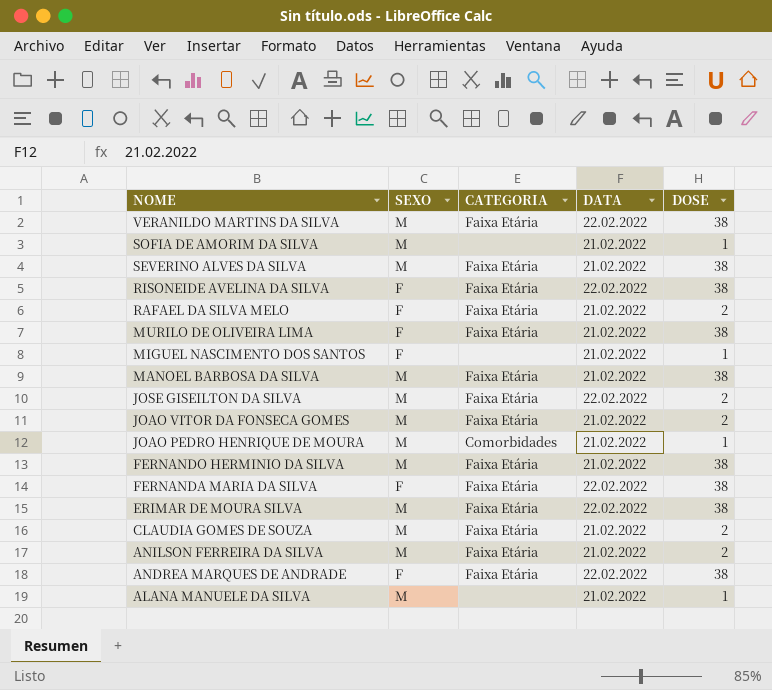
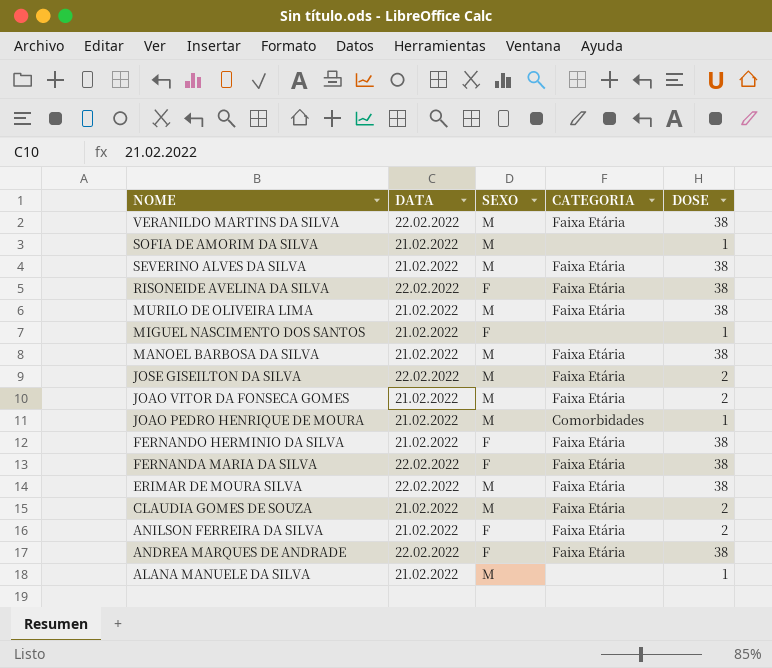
column DATA | position: 4 -> 2
row RAFAEL DA SILVA MELO: F | Faixa Etária | 21.02.2022 | 2 -> none
MURILO DE OLIVEIRA LIMA | SEXO: F -> M
FERNANDO HERMINIO DA SILVA | SEXO: M -> F
ANILSON FERREIRA DA SILVA | SEXO: M -> F

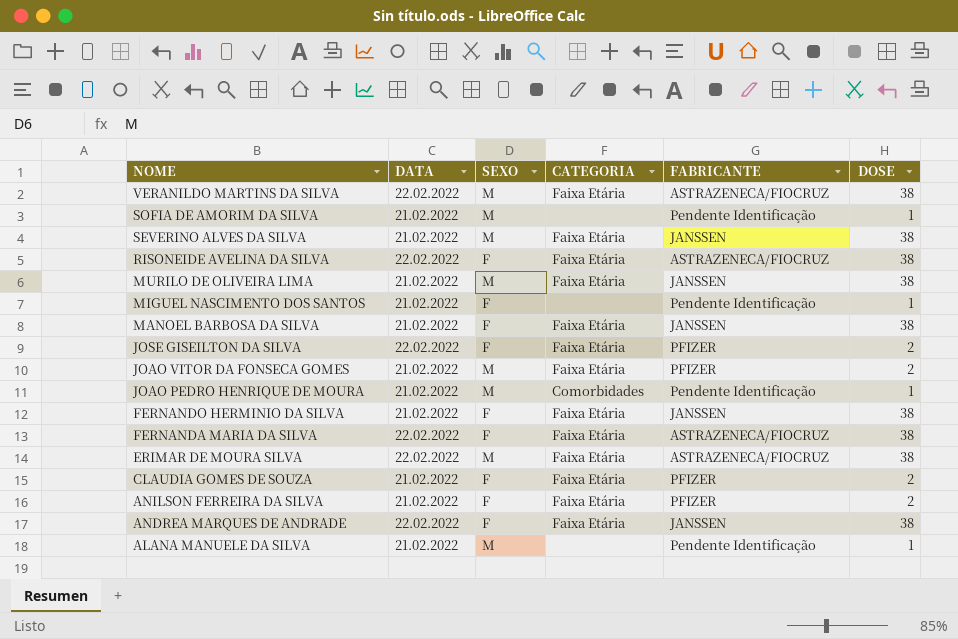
column FABRICANTE | position: none -> 5
MANOEL BARBOSA DA SILVA | SEXO: M -> F
JOSE GISEILTON DA SILVA | SEXO: M -> F
CLAUDIA GOMES DE SOUZA | SEXO: M -> F

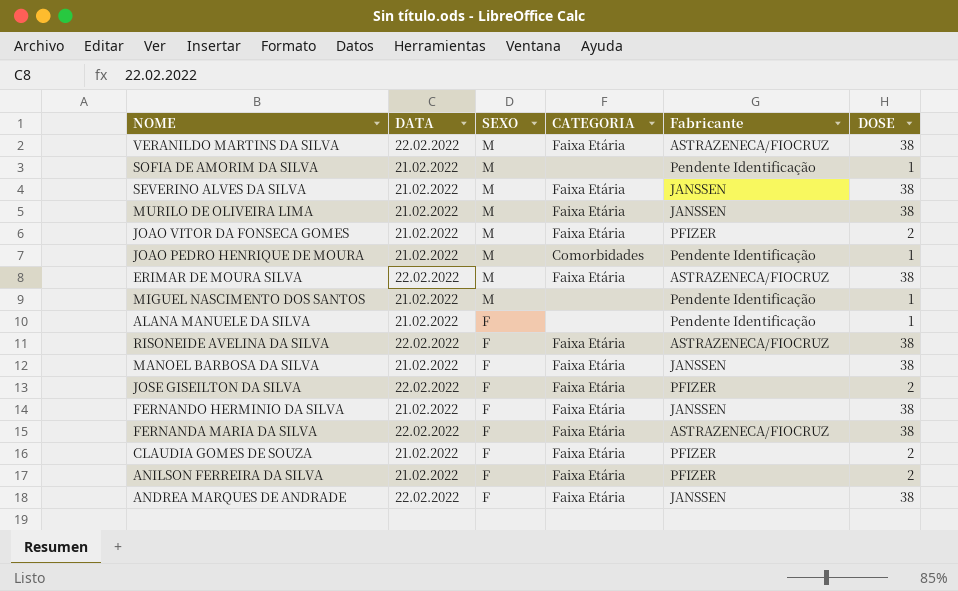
row order: NOME descending -> SEXO descending
column name: FABRICANTE -> Fabricante
MIGUEL NASCIMENTO DOS SANTOS | SEXO: F -> M
ALANA MANUELE DA SILVA | SEXO: M -> F

